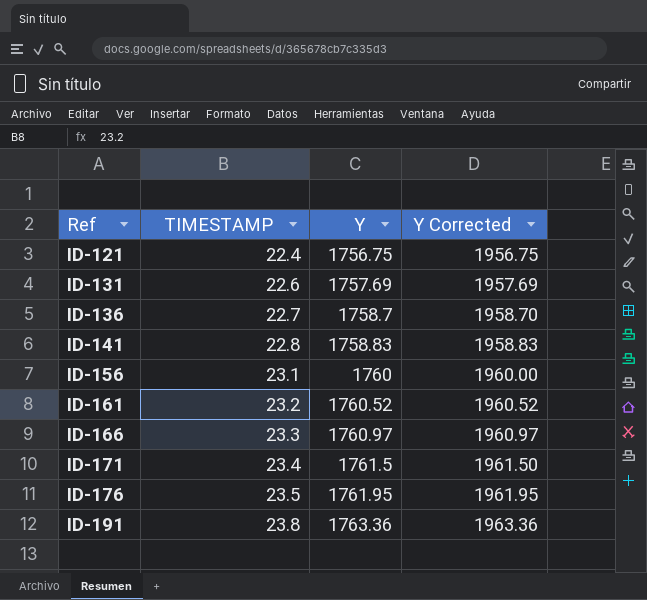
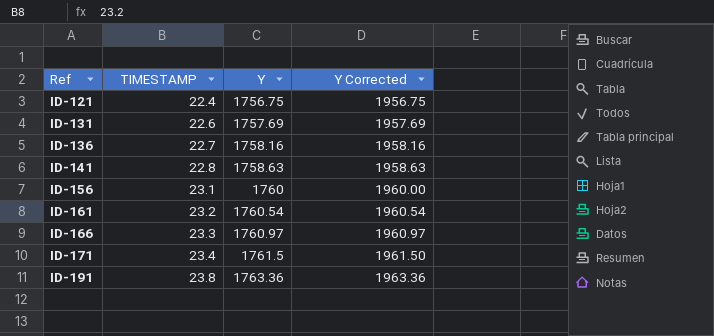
row ID-176: 23.5 | 1761.95 | 1961.95 -> none
ID-136 | Y: 1758.7 -> 1758.16
ID-136 | Y Corrected: 1958.70 -> 1958.16
ID-141 | Y: 1758.83 -> 1758.63
ID-141 | Y Corrected: 1958.83 -> 1958.63
ID-161 | Y: 1760.52 -> 1760.54
ID-161 | Y Corrected: 1960.52 -> 1960.54

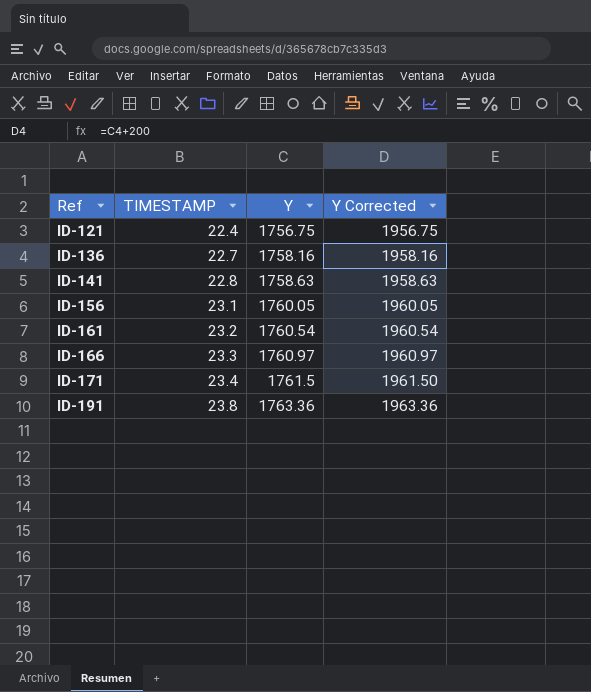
row ID-131: 22.6 | 1757.69 | 1957.69 -> none
ID-156 | Y: 1760 -> 1760.05
ID-156 | Y Corrected: 1960.00 -> 1960.05

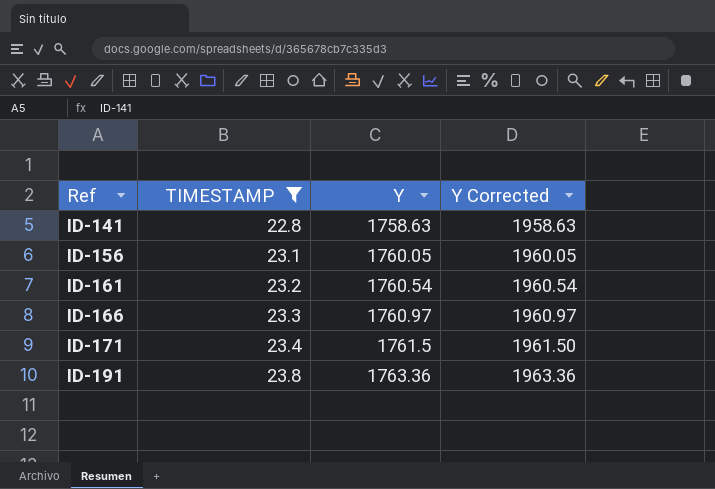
filter: none -> TIMESTAMP >= 22.8

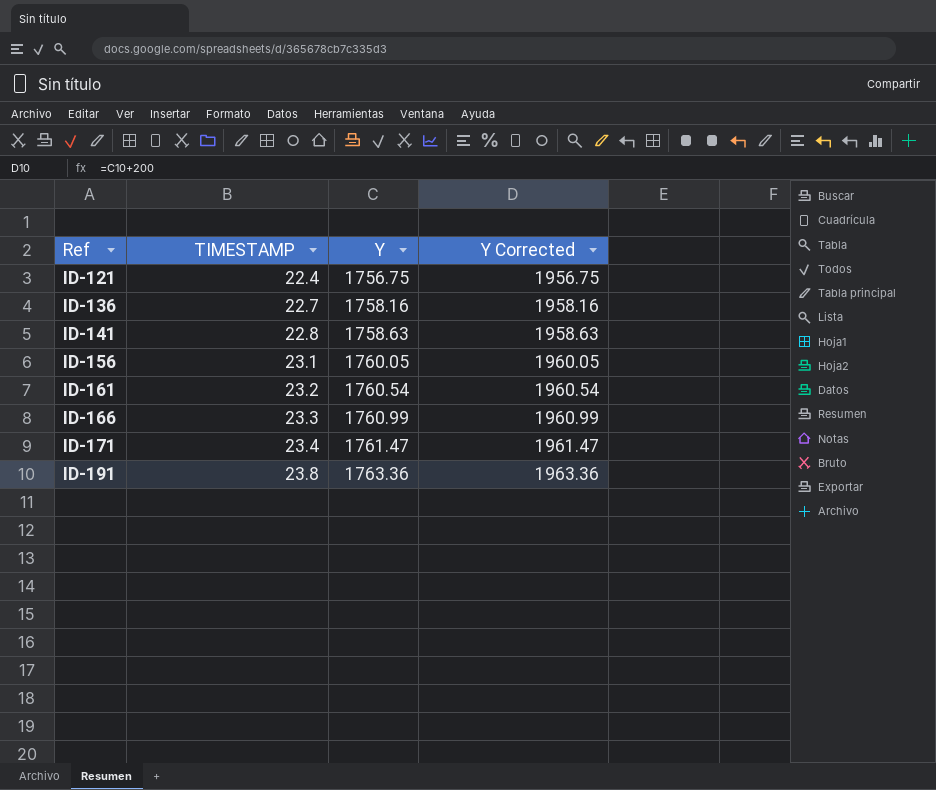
filter: TIMESTAMP >= 22.8 -> none
ID-166 | Y: 1760.97 -> 1760.99
ID-166 | Y Corrected: 1960.97 -> 1960.99
ID-171 | Y: 1761.5 -> 1761.47
ID-171 | Y Corrected: 1961.50 -> 1961.47

